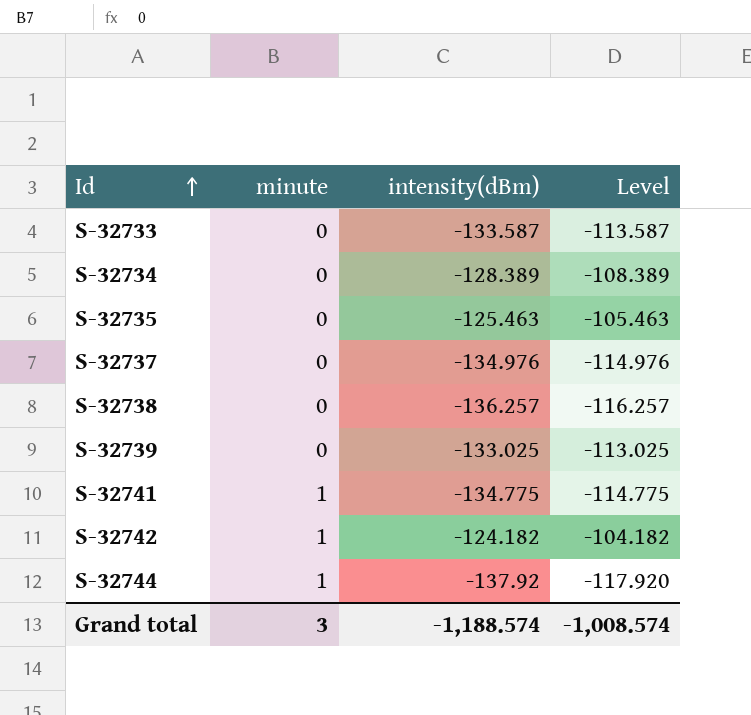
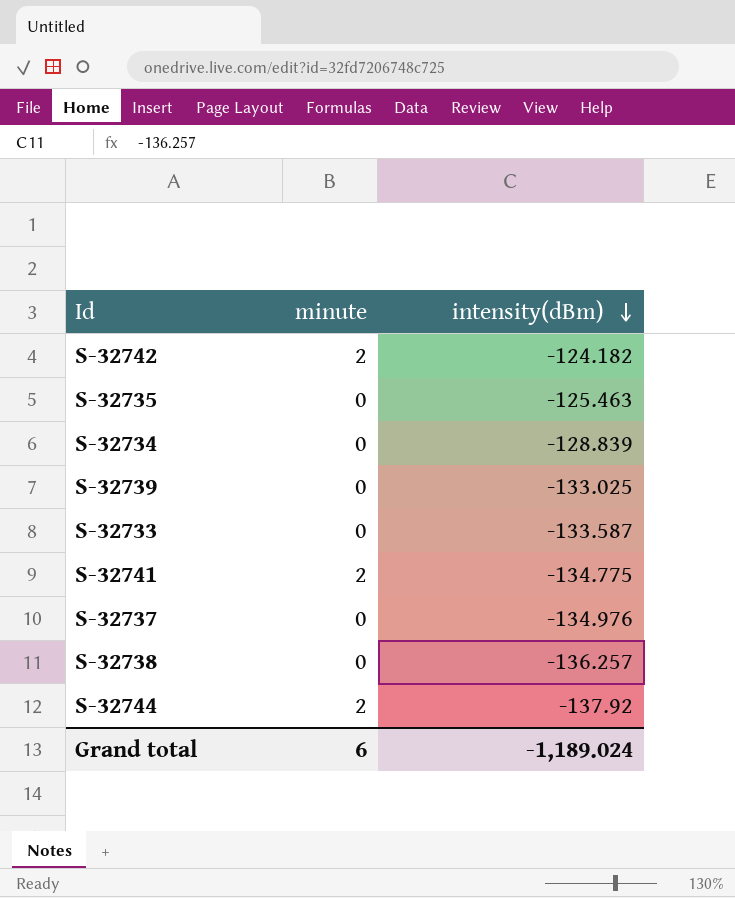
row order: Id ascending -> intensity(dBm) descending
column Level | formula: [intensity(dBm)] + 20 -> none
S-32742 | minute: 1 -> 2
S-32734 | intensity(dBm): -128.389 -> -128.839
S-32741 | minute: 1 -> 2
S-32744 | minute: 1 -> 2
Grand total | minute: 3 -> 6
Grand total | intensity(dBm): -1,188.574 -> -1,189.024

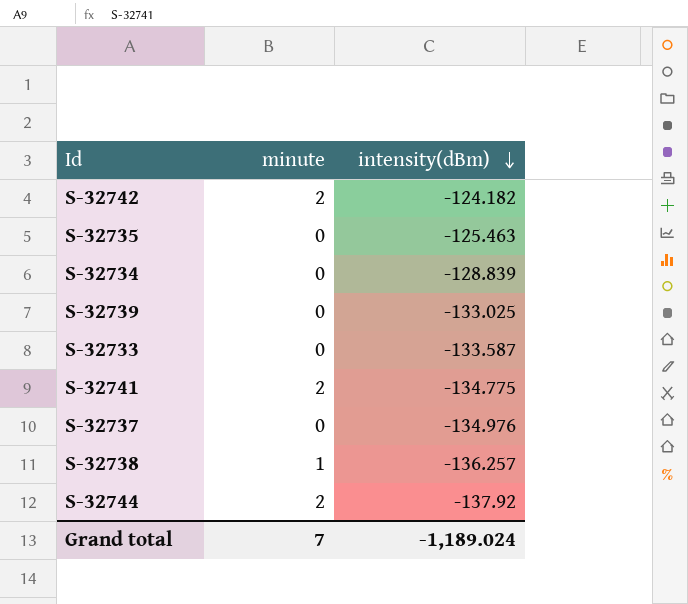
S-32738 | minute: 0 -> 1
Grand total | minute: 6 -> 7

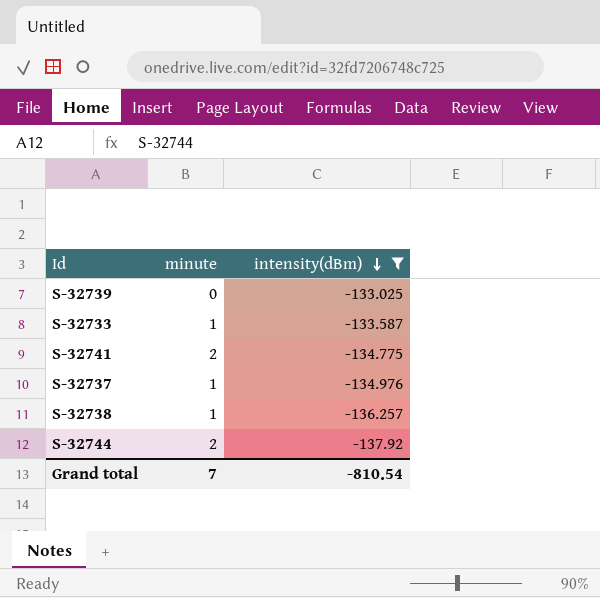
filter: none -> intensity(dBm) <= -133.025
S-32733 | minute: 0 -> 1
S-32737 | minute: 0 -> 1
Grand total | intensity(dBm): -1,189.024 -> -810.54

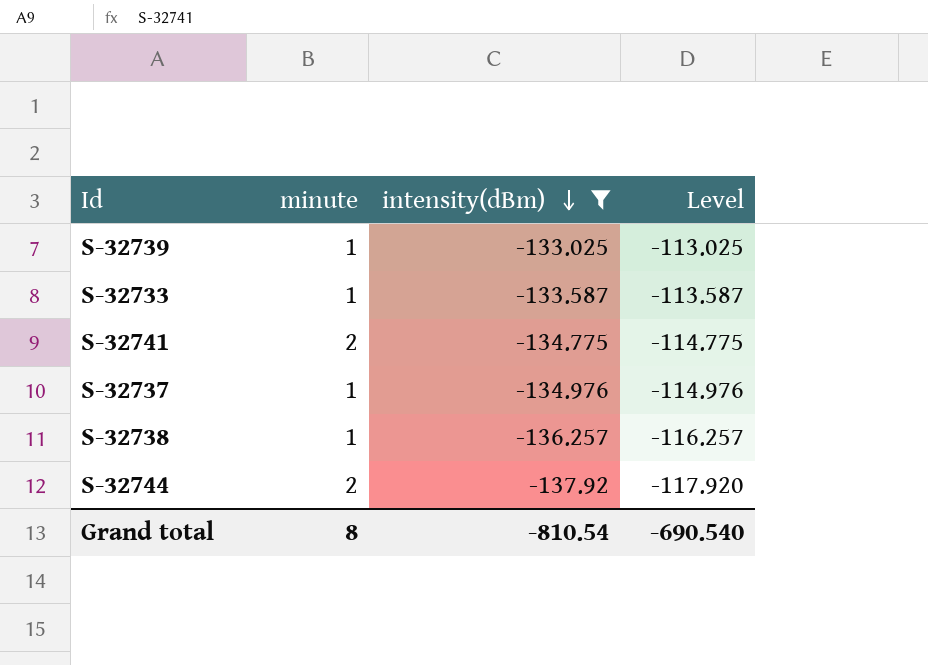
column Level | formula: none -> [intensity(dBm)] + 20
S-32739 | minute: 0 -> 1
Grand total | minute: 7 -> 8

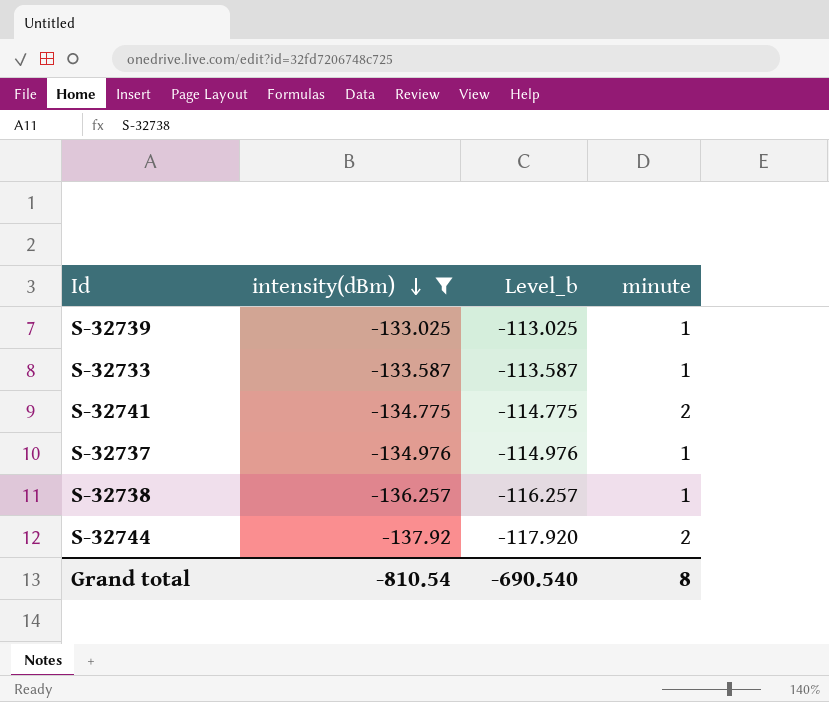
column name: Level -> Level_b
column minute | position: 2 -> 4

